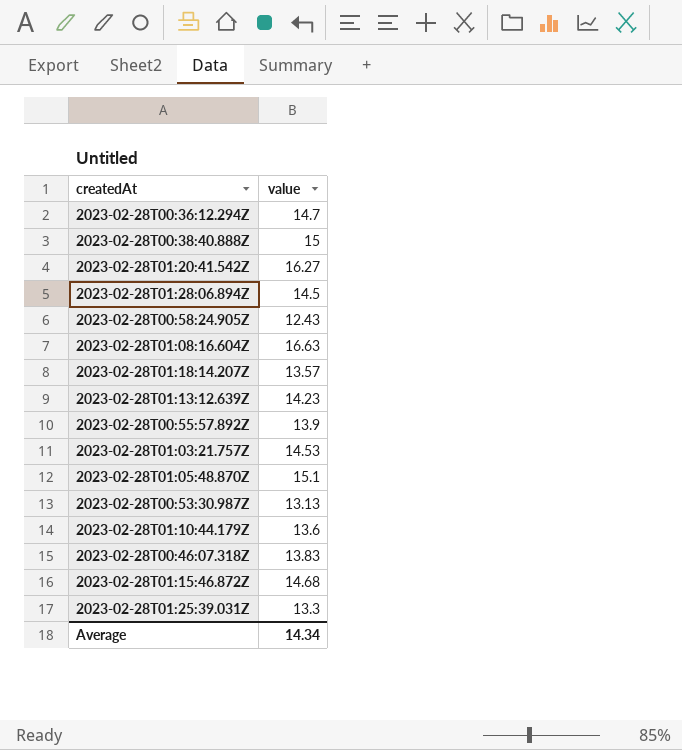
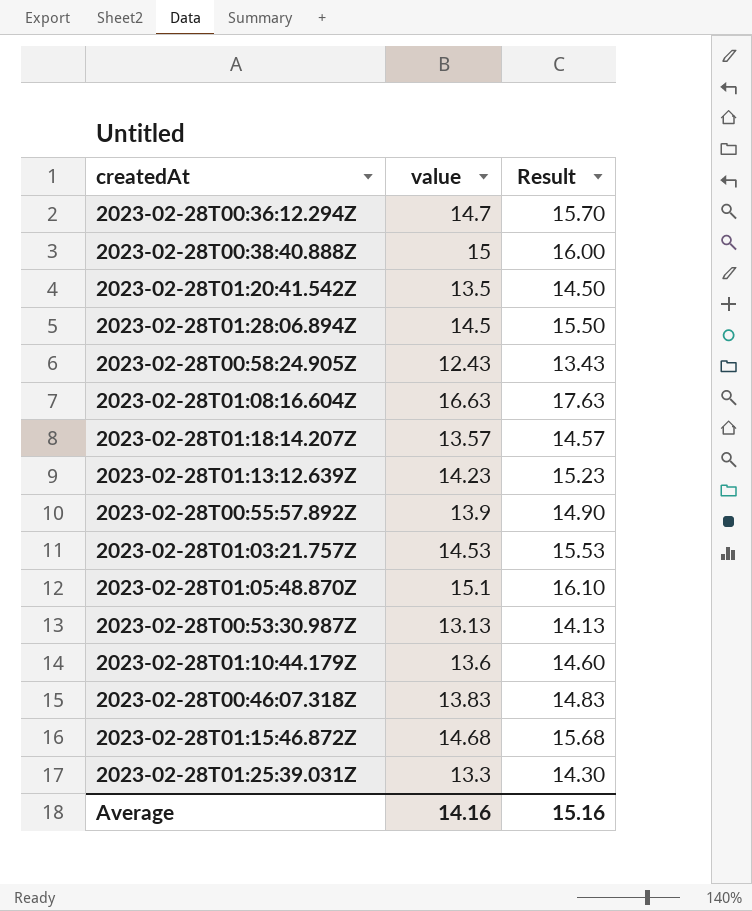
column Result | formula: none -> [value] + 1
2023-02-28T01:20:41.542Z | value: 16.27 -> 13.5
Average | value: 14.34 -> 14.16

